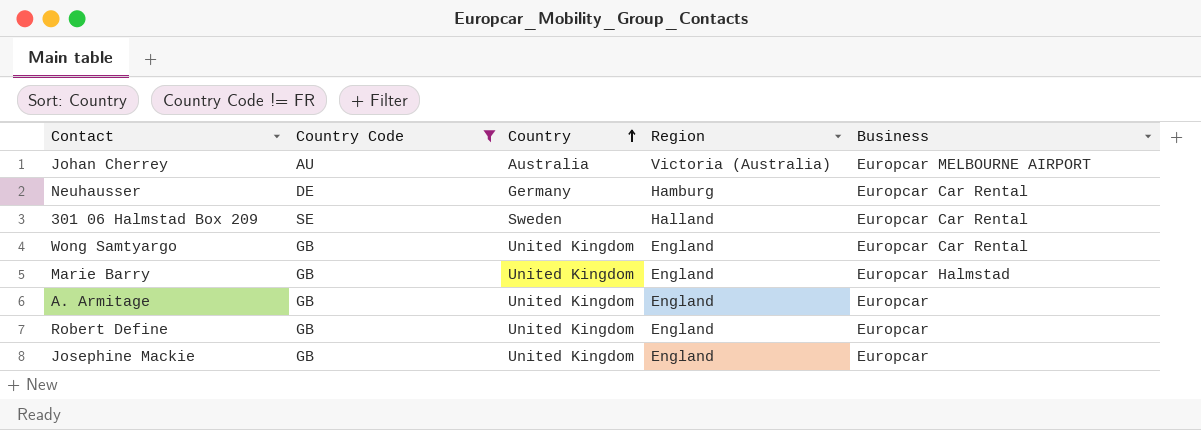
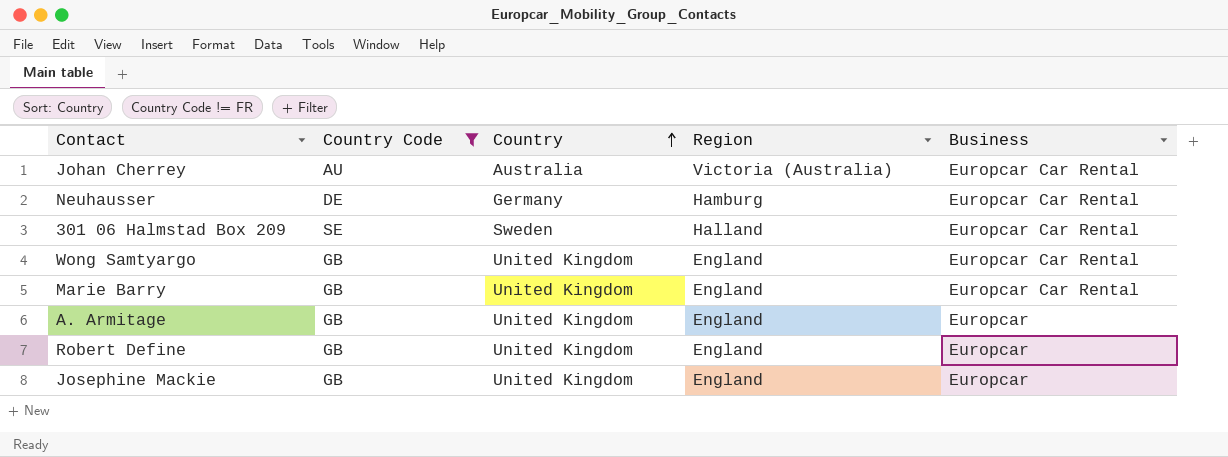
Johan Cherrey | Business: Europcar MELBOURNE AIRPORT -> Europcar Car Rental
Marie Barry | Business: Europcar Halmstad -> Europcar Car Rental

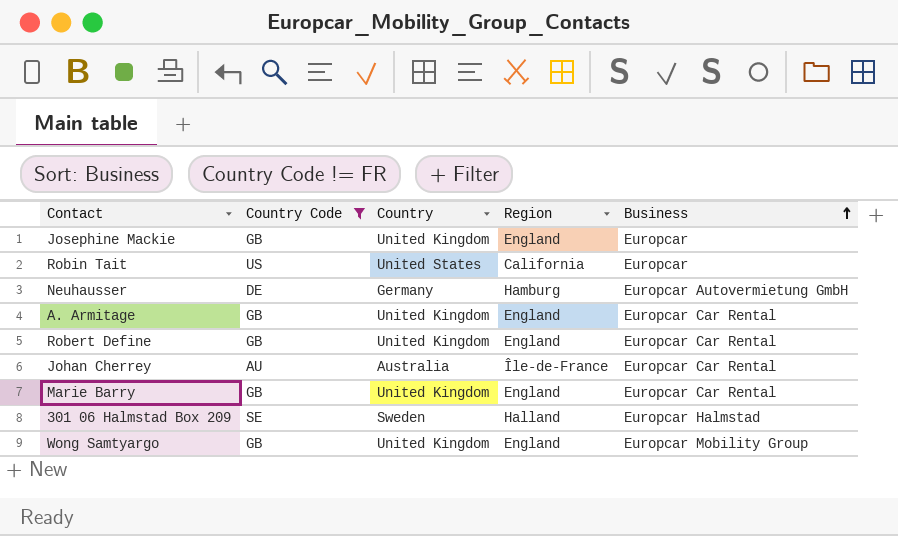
row order: Country ascending -> Business ascending
row Robin Tait: none -> US | United States | California | Europcar
Neuhausser | Business: Europcar Car Rental -> Europcar Autovermietung GmbH
A. Armitage | Business: Europcar -> Europcar Car Rental
Robert Define | Business: Europcar -> Europcar Car Rental
Johan Cherrey | Region: Victoria (Australia) -> Île-de-France
301 06 Halmstad Box 209 | Business: Europcar Car Rental -> Europcar Halmstad
Wong Samtyargo | Business: Europcar Car Rental -> Europcar Mobility Group

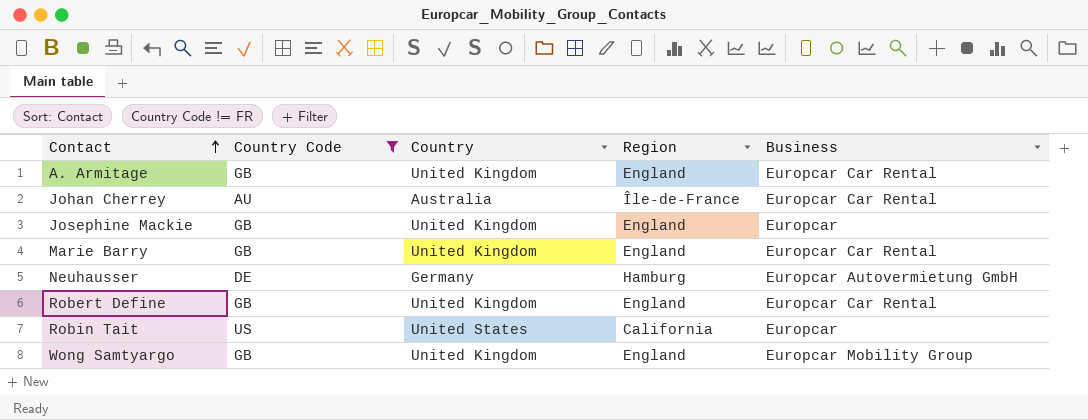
row order: Business ascending -> Contact ascending
row 301 06 Halmstad Box 209: SE | Sweden | Halland | Europcar Halmstad -> none

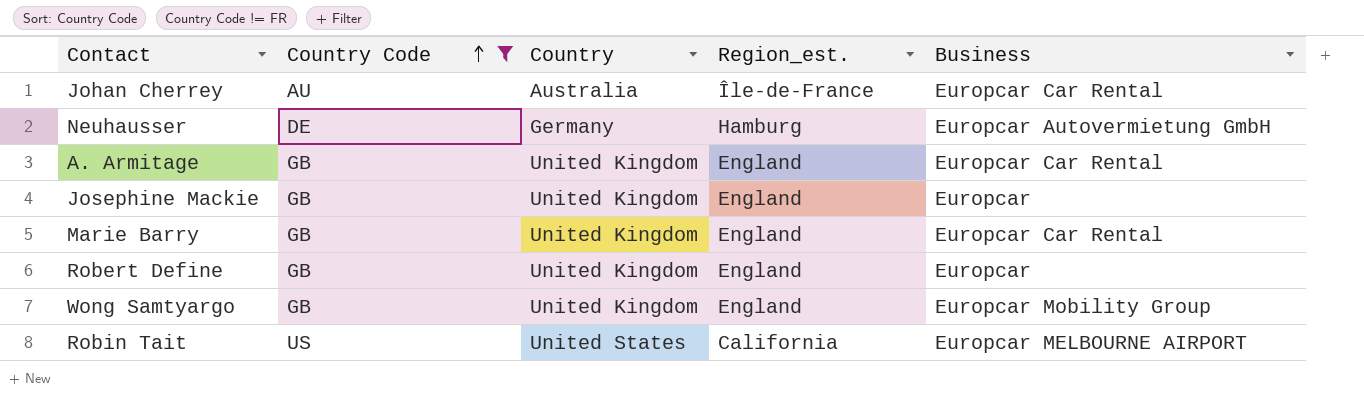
row order: Contact ascending -> Country Code ascending
column name: Region -> Region_est.
Robert Define | Business: Europcar Car Rental -> Europcar
Robin Tait | Business: Europcar -> Europcar MELBOURNE AIRPORT

